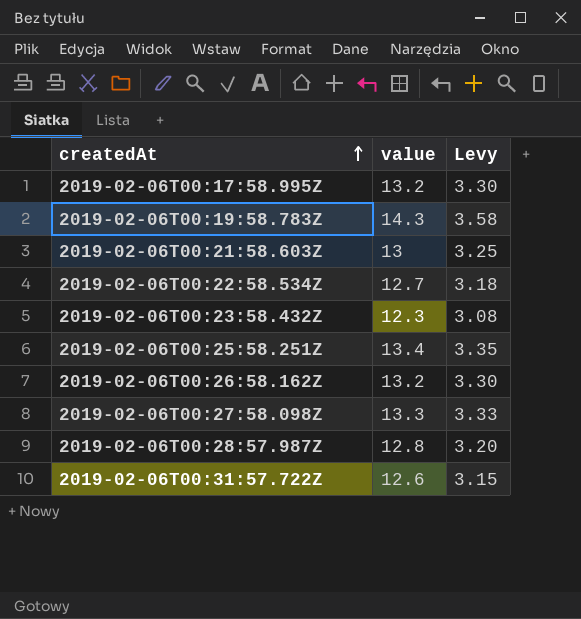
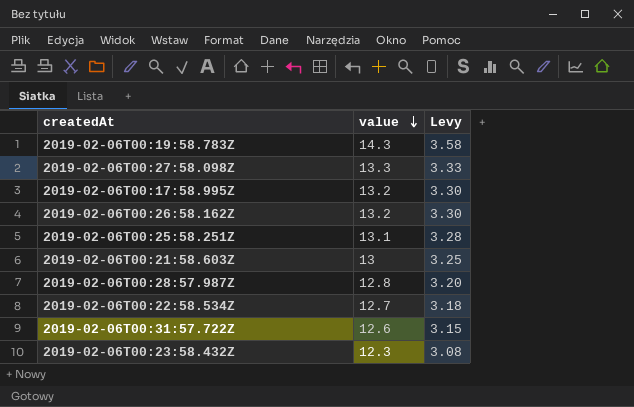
row order: createdAt ascending -> value descending
2019-02-06T00:25:58.251Z | value: 13.4 -> 13.1
2019-02-06T00:25:58.251Z | Levy: 3.35 -> 3.28

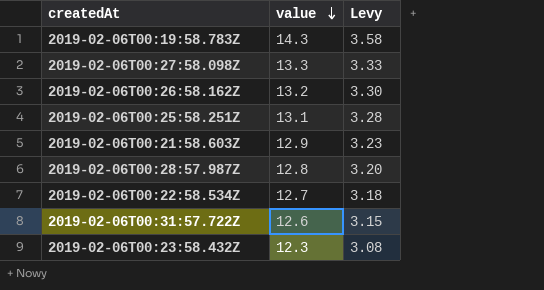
row 2019-02-06T00:17:58.995Z: 13.2 | 3.30 -> none
2019-02-06T00:21:58.603Z | value: 13 -> 12.9
2019-02-06T00:21:58.603Z | Levy: 3.25 -> 3.23

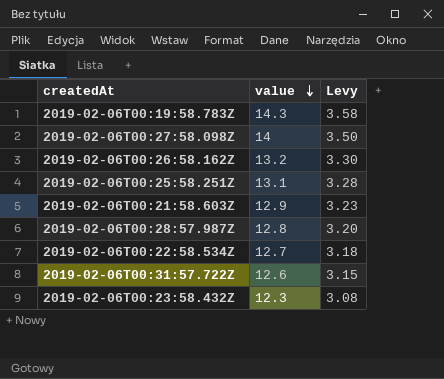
2019-02-06T00:27:58.098Z | value: 13.3 -> 14
2019-02-06T00:27:58.098Z | Levy: 3.33 -> 3.50

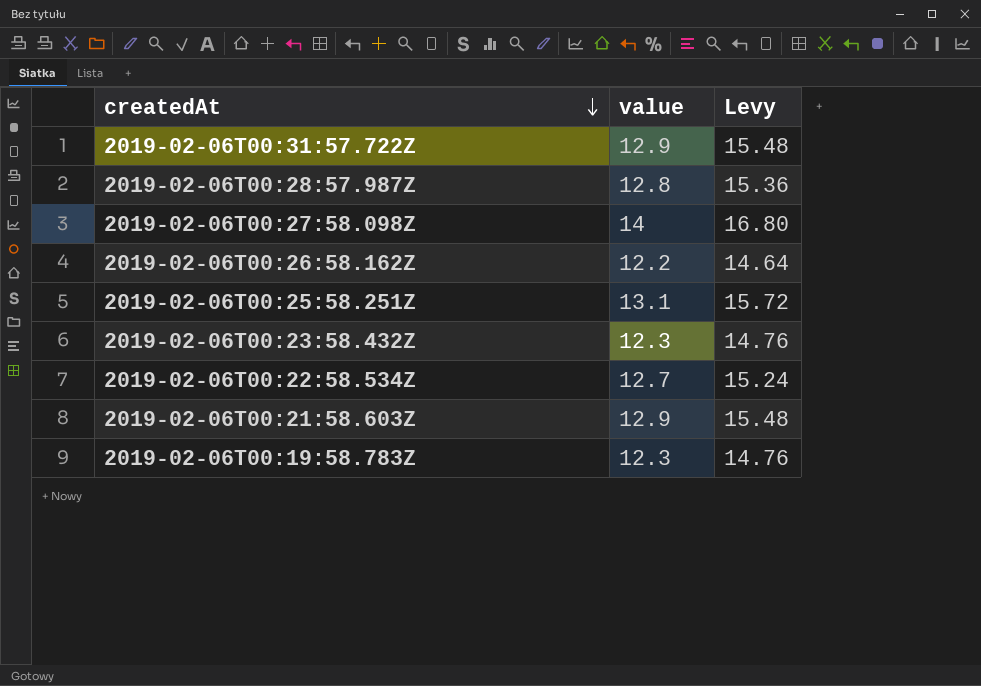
row order: value descending -> createdAt descending
column Levy | formula: [value] * 0.25 -> [value] * 1.2
2019-02-06T00:31:57.722Z | value: 12.6 -> 12.9
2019-02-06T00:26:58.162Z | value: 13.2 -> 12.2
2019-02-06T00:19:58.783Z | value: 14.3 -> 12.3

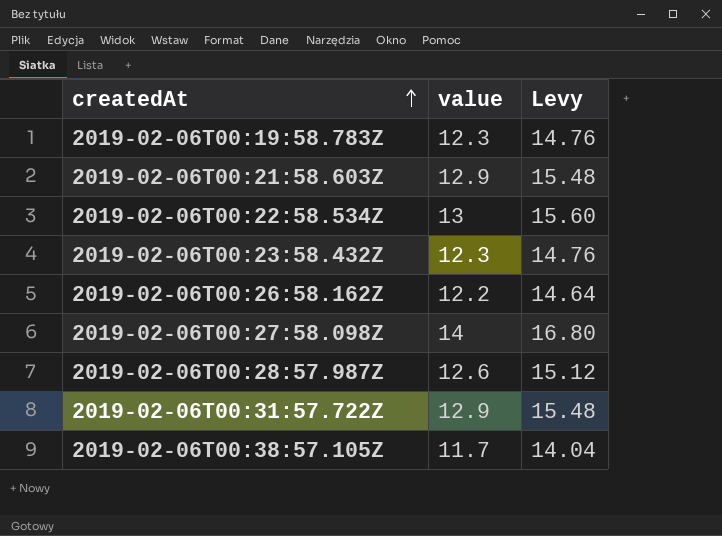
row order: createdAt descending -> createdAt ascending
row 2019-02-06T00:25:58.251Z: 13.1 | 15.72 -> none
2019-02-06T00:22:58.534Z | value: 12.7 -> 13
2019-02-06T00:22:58.534Z | Levy: 15.24 -> 15.60
2019-02-06T00:28:57.987Z | value: 12.8 -> 12.6
2019-02-06T00:28:57.987Z | Levy: 15.36 -> 15.12
row 2019-02-06T00:38:57.105Z: none -> 11.7 | 14.04

